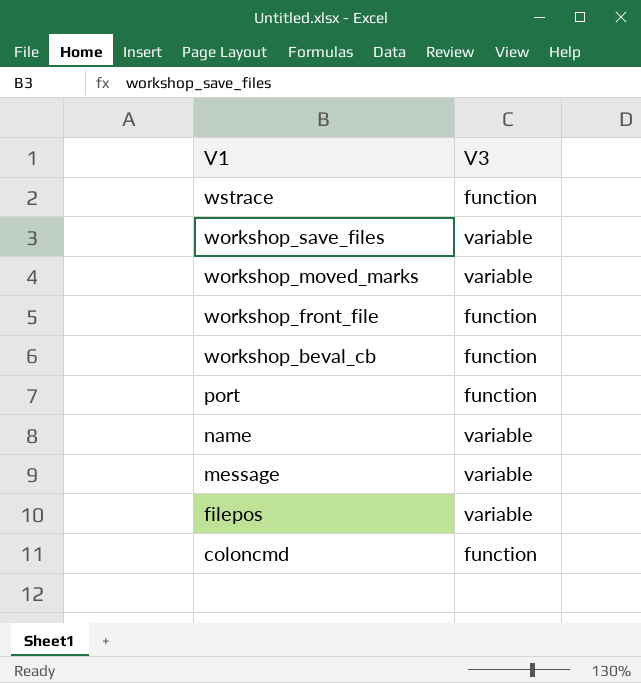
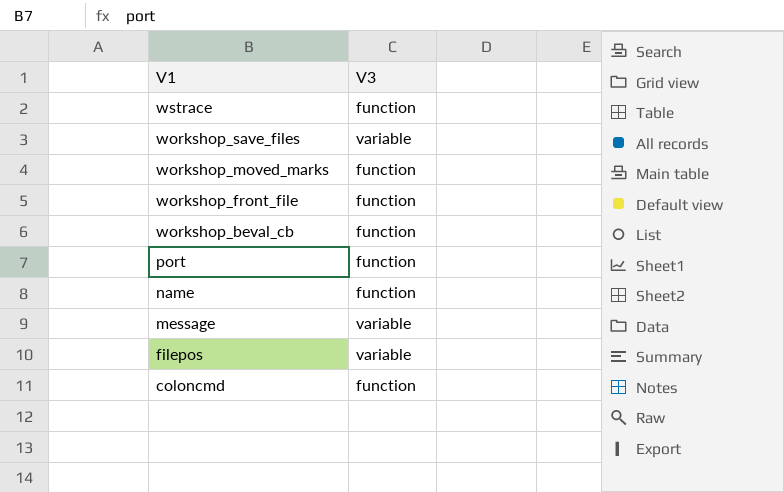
workshop_moved_marks | V3: variable -> function
name | V3: variable -> function

